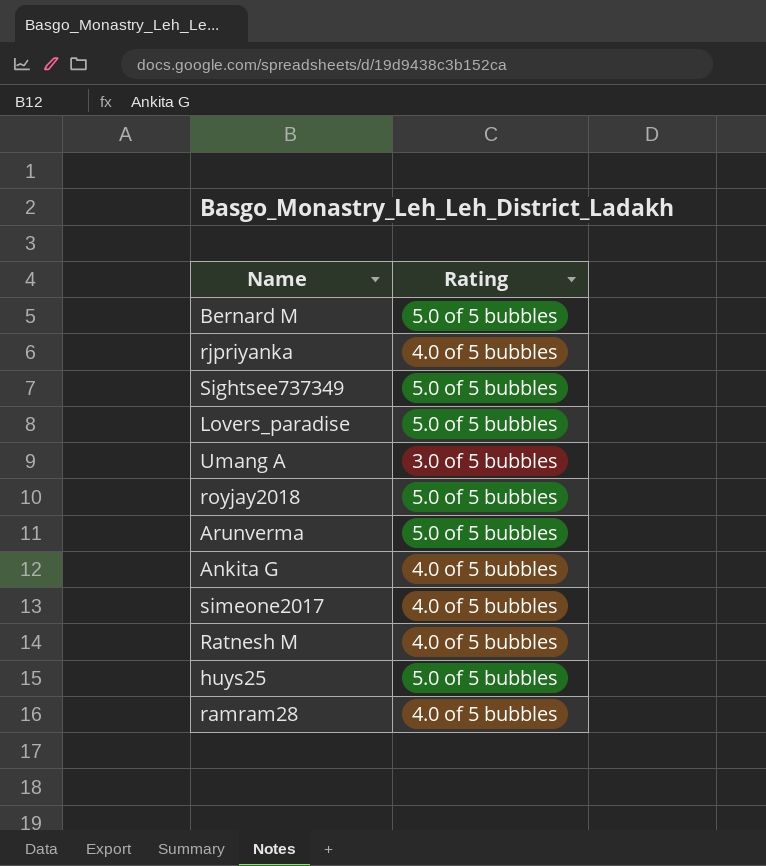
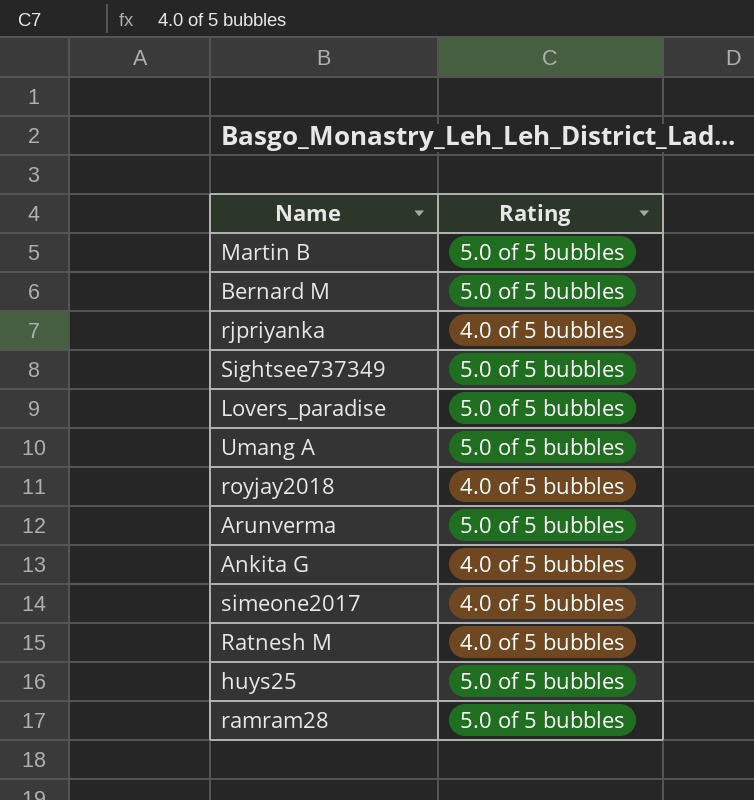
row Martin B: none -> 5.0 of 5 bubbles
Umang A | Rating: 3.0 of 5 bubbles -> 5.0 of 5 bubbles
royjay2018 | Rating: 5.0 of 5 bubbles -> 4.0 of 5 bubbles
ramram28 | Rating: 4.0 of 5 bubbles -> 5.0 of 5 bubbles

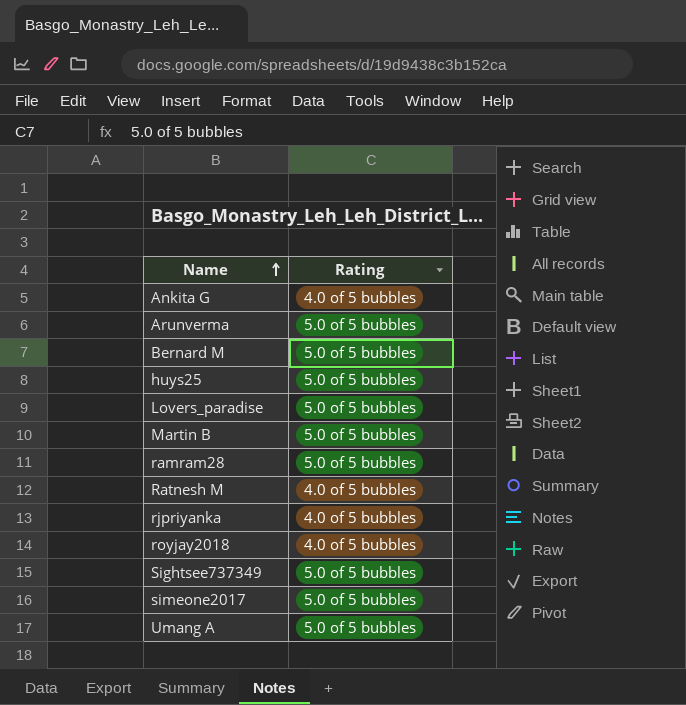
row order: none -> Name ascending
simeone2017 | Rating: 4.0 of 5 bubbles -> 5.0 of 5 bubbles

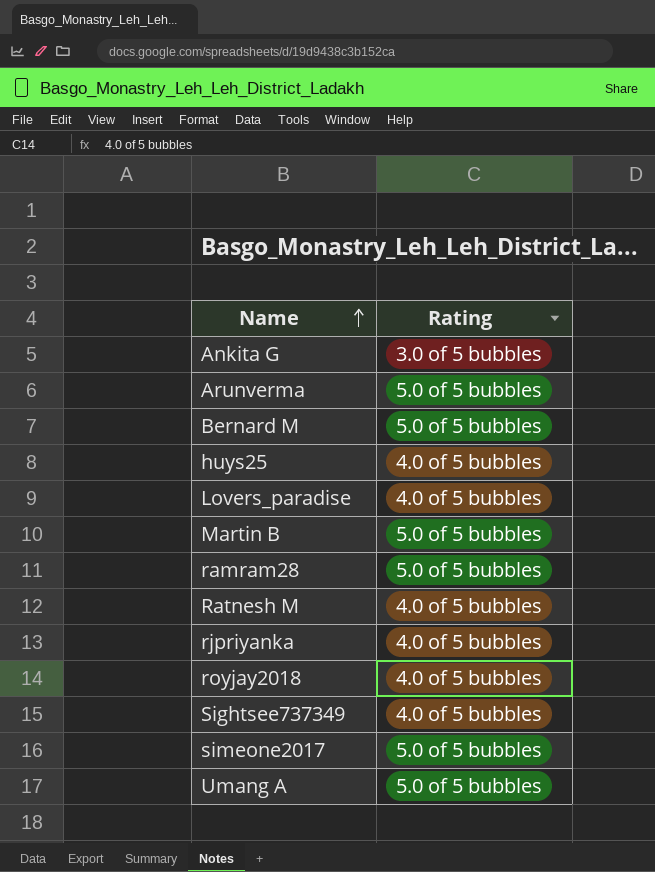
Ankita G | Rating: 4.0 of 5 bubbles -> 3.0 of 5 bubbles
huys25 | Rating: 5.0 of 5 bubbles -> 4.0 of 5 bubbles
Lovers_paradise | Rating: 5.0 of 5 bubbles -> 4.0 of 5 bubbles
Sightsee737349 | Rating: 5.0 of 5 bubbles -> 4.0 of 5 bubbles

